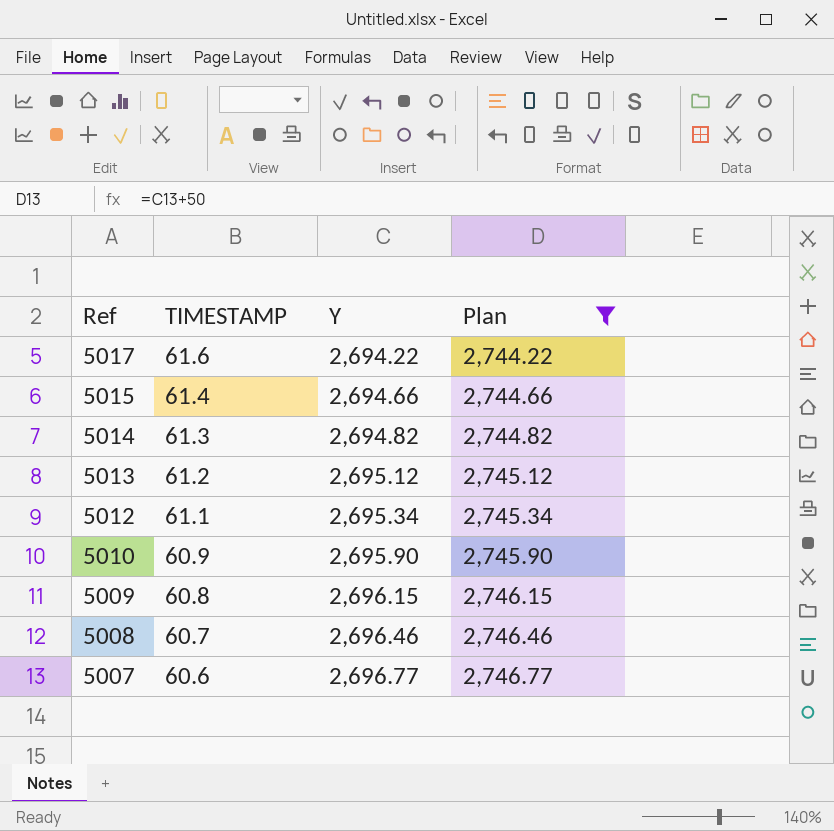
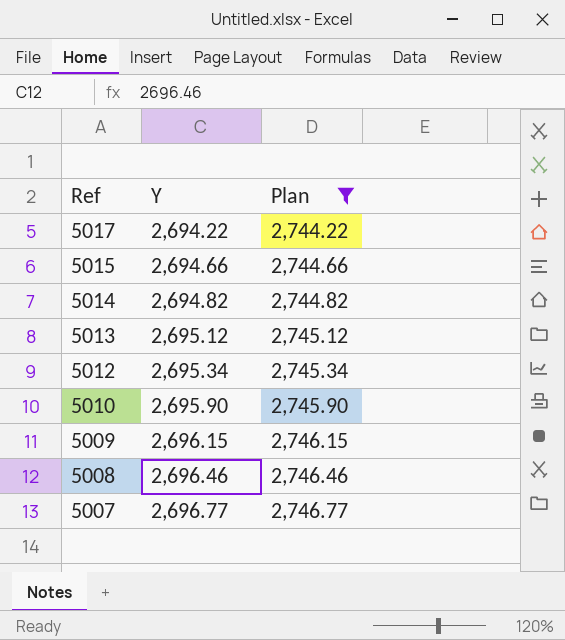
column TIMESTAMP | position: 2 -> none

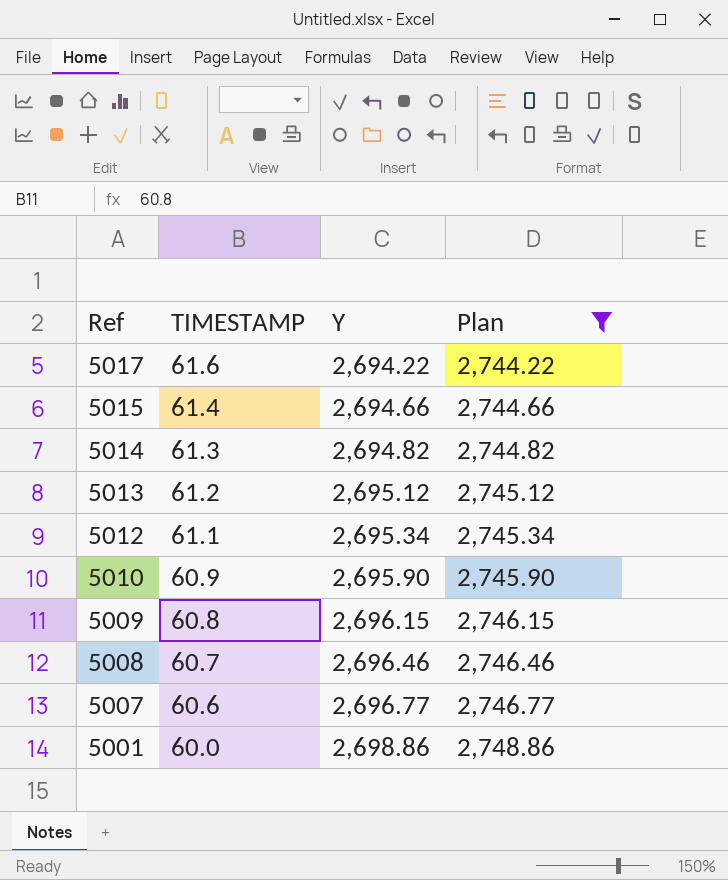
column TIMESTAMP | position: none -> 2
row 5001: none -> 60.0 | 2,698.86 | 2,748.86

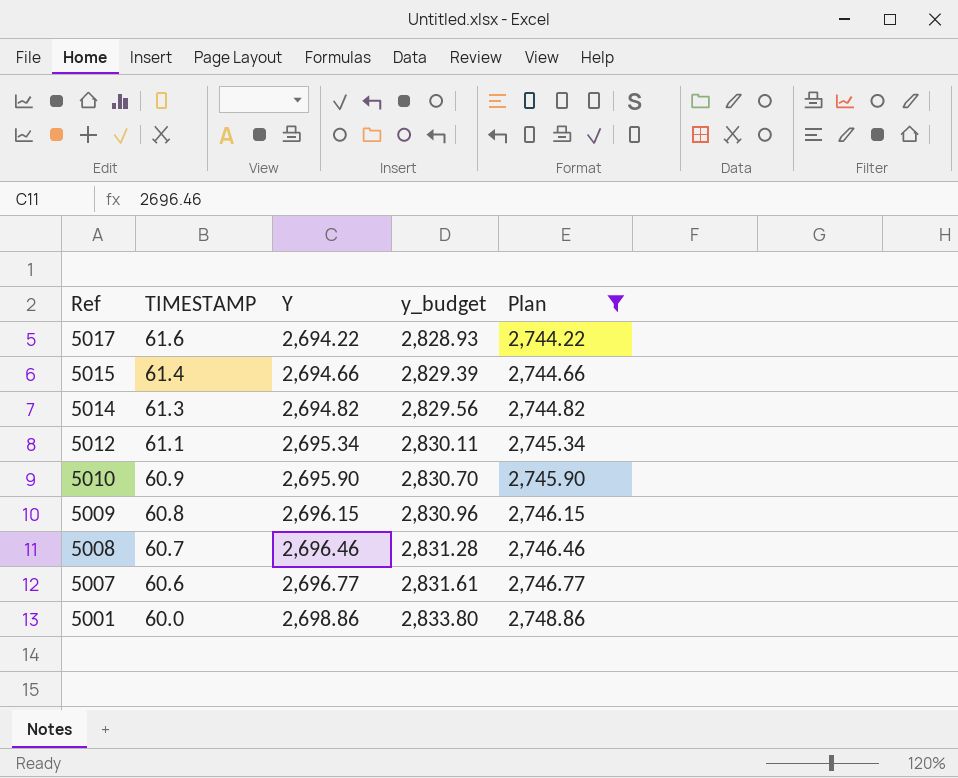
column y_budget | formula: none -> [Y] * 1.05
row 5013: 61.2 | 2,695.12 | 2,745.12 -> none

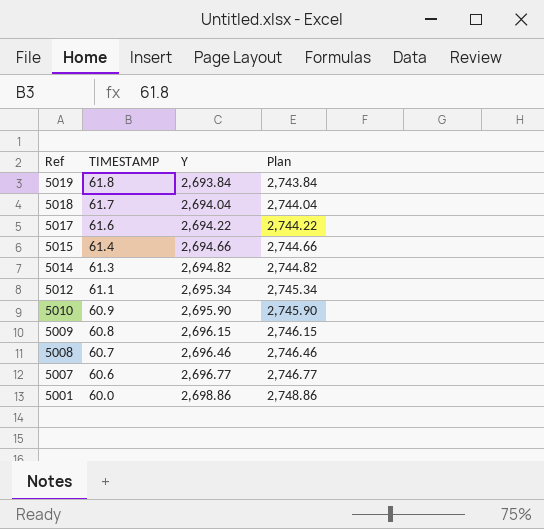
filter: Plan >= 2,744.22 -> none
column y_budget | formula: [Y] * 1.05 -> none

